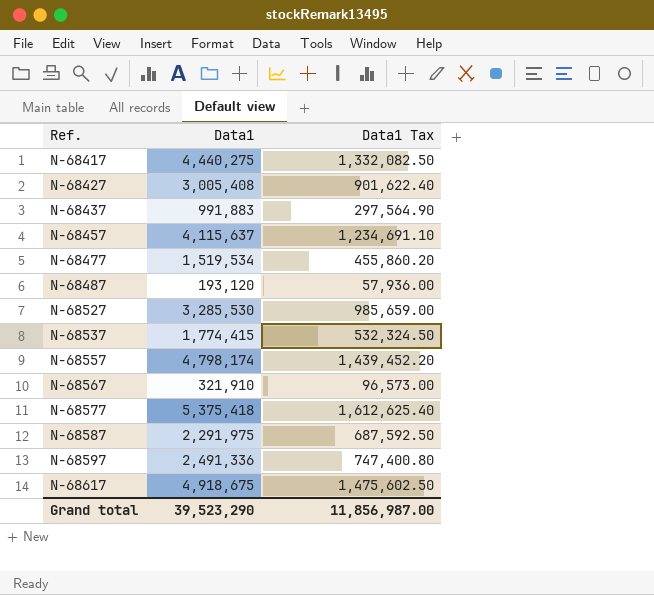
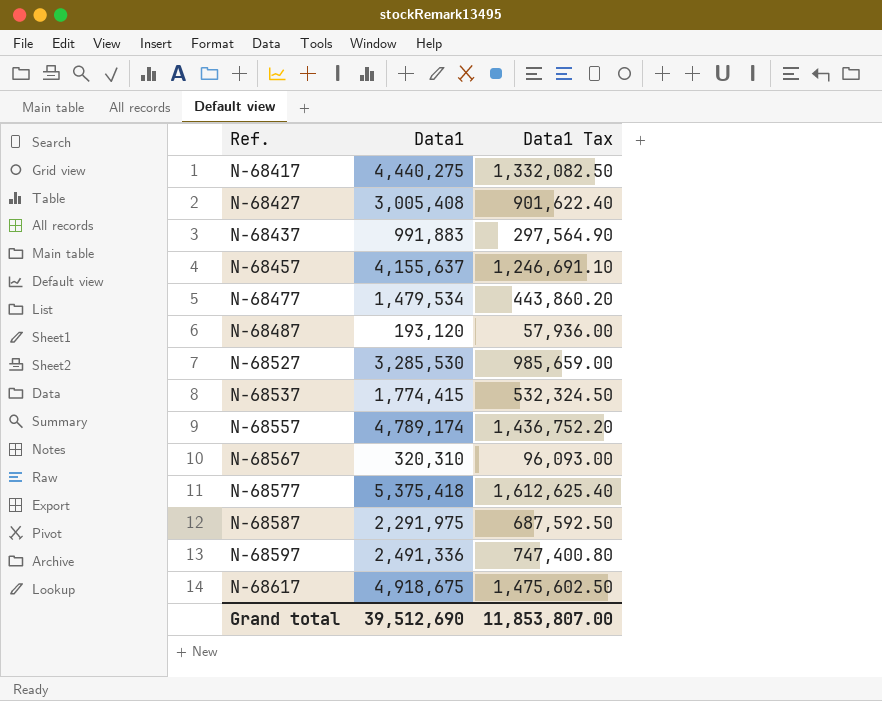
N-68457 | Data1: 4,115,637 -> 4,155,637
N-68457 | Data1 Tax: 1,234,691.10 -> 1,246,691.10
N-68477 | Data1: 1,519,534 -> 1,479,534
N-68477 | Data1 Tax: 455,860.20 -> 443,860.20
N-68557 | Data1: 4,798,174 -> 4,789,174
N-68557 | Data1 Tax: 1,439,452.20 -> 1,436,752.20
N-68567 | Data1: 321,910 -> 320,310
N-68567 | Data1 Tax: 96,573.00 -> 96,093.00
Grand total | Data1: 39,523,290 -> 39,512,690
Grand total | Data1 Tax: 11,856,987.00 -> 11,853,807.00

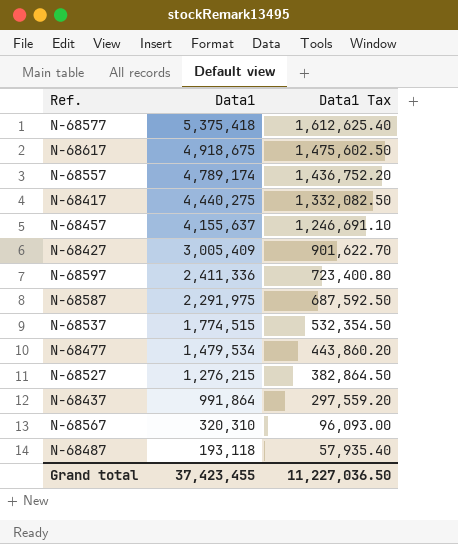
row order: Ref. ascending -> Data1 descending
N-68427 | Data1: 3,005,408 -> 3,005,409
N-68427 | Data1 Tax: 901,622.40 -> 901,622.70
N-68597 | Data1: 2,491,336 -> 2,411,336
N-68597 | Data1 Tax: 747,400.80 -> 723,400.80
N-68537 | Data1: 1,774,415 -> 1,774,515
N-68537 | Data1 Tax: 532,324.50 -> 532,354.50
N-68527 | Data1: 3,285,530 -> 1,276,215
N-68527 | Data1 Tax: 985,659.00 -> 382,864.50
N-68437 | Data1: 991,883 -> 991,864
N-68437 | Data1 Tax: 297,564.90 -> 297,559.20
N-68487 | Data1: 193,120 -> 193,118
N-68487 | Data1 Tax: 57,936.00 -> 57,935.40
Grand total | Data1: 39,512,690 -> 37,423,455
Grand total | Data1 Tax: 11,853,807.00 -> 11,227,036.50

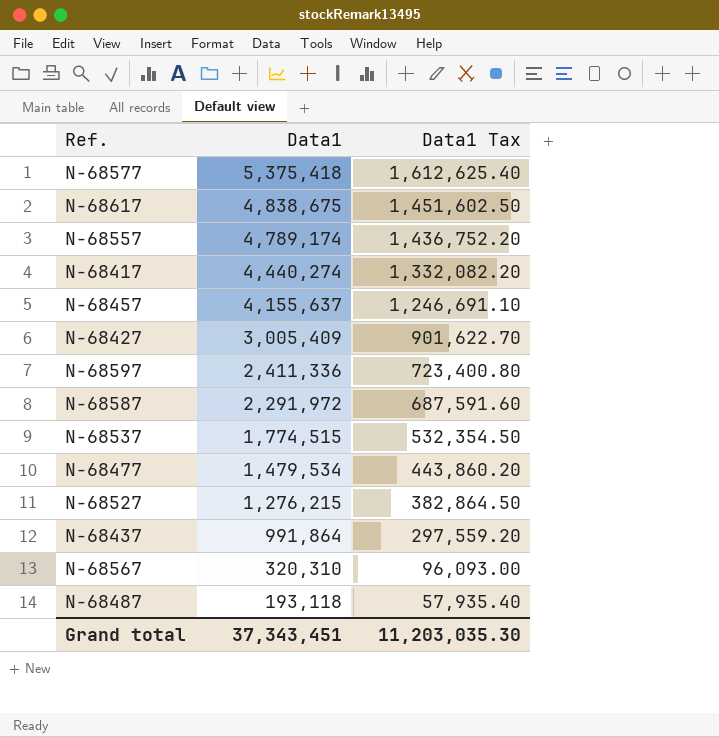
N-68617 | Data1: 4,918,675 -> 4,838,675
N-68617 | Data1 Tax: 1,475,602.50 -> 1,451,602.50
N-68417 | Data1: 4,440,275 -> 4,440,274
N-68417 | Data1 Tax: 1,332,082.50 -> 1,332,082.20
N-68587 | Data1: 2,291,975 -> 2,291,972
N-68587 | Data1 Tax: 687,592.50 -> 687,591.60
Grand total | Data1: 37,423,455 -> 37,343,451
Grand total | Data1 Tax: 11,227,036.50 -> 11,203,035.30

